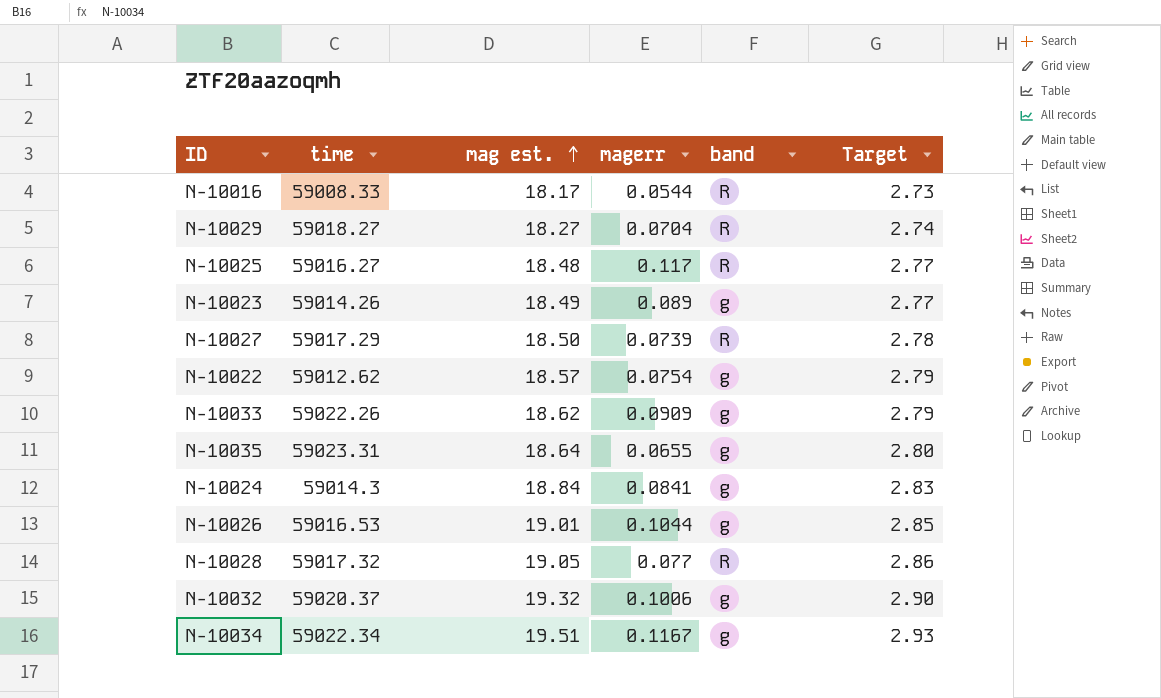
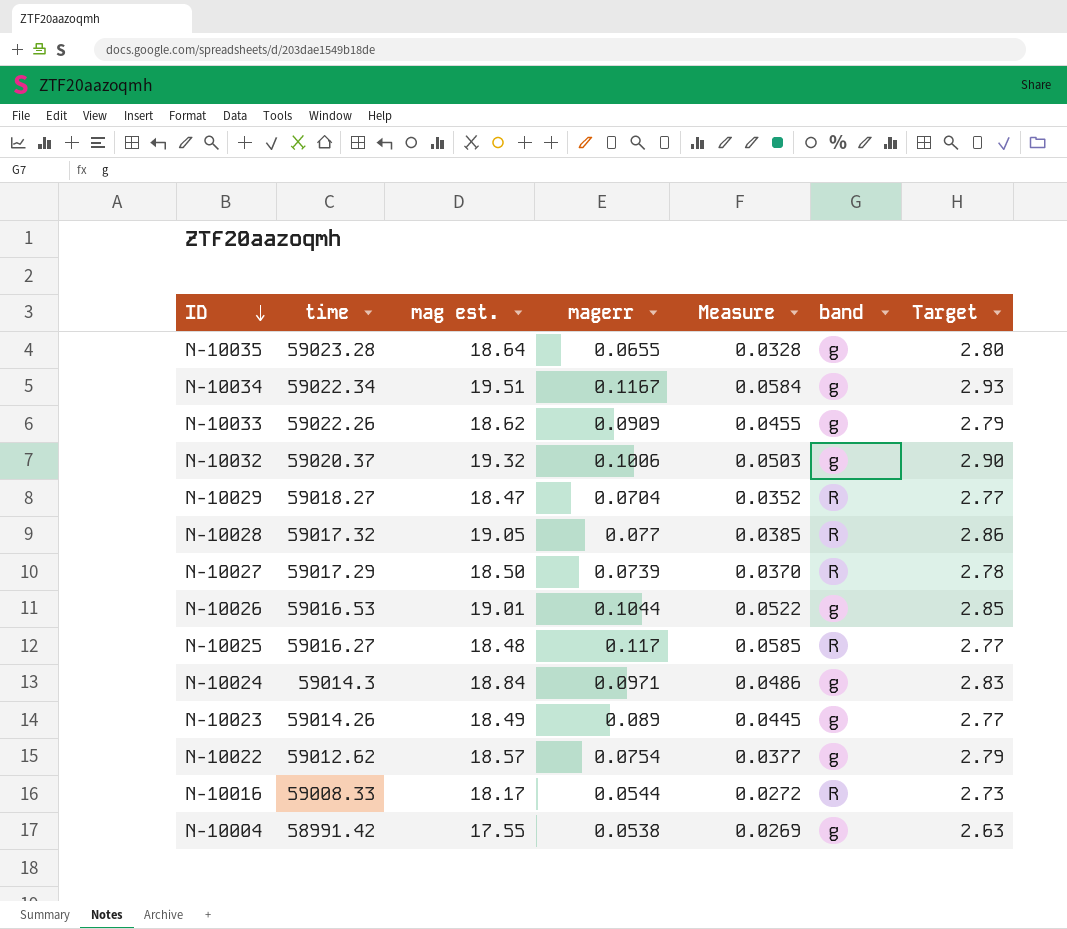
row order: mag est. ascending -> ID descending
column Measure | formula: none -> [magerr] * 0.5
N-10035 | time: 59023.31 -> 59023.28
N-10029 | mag est.: 18.27 -> 18.47
N-10029 | Target: 2.74 -> 2.77
N-10024 | magerr: 0.0841 -> 0.0971
row N-10004: none -> 58991.42 | 17.55 | 0.0538 | 0.0269 | g | 2.63

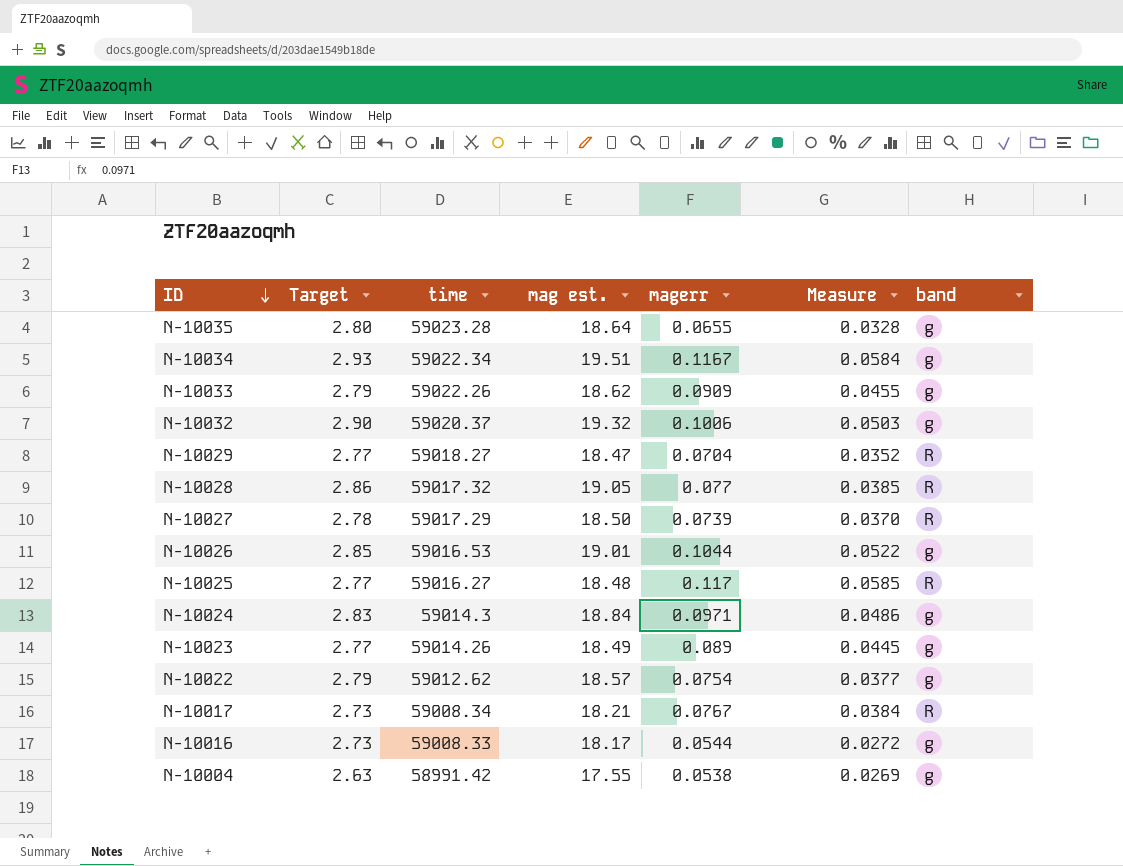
column Target | position: 7 -> 2
row N-10017: none -> 2.73 | 59008.34 | 18.21 | 0.0767 | 0.0384 | R
N-10016 | band: R -> g

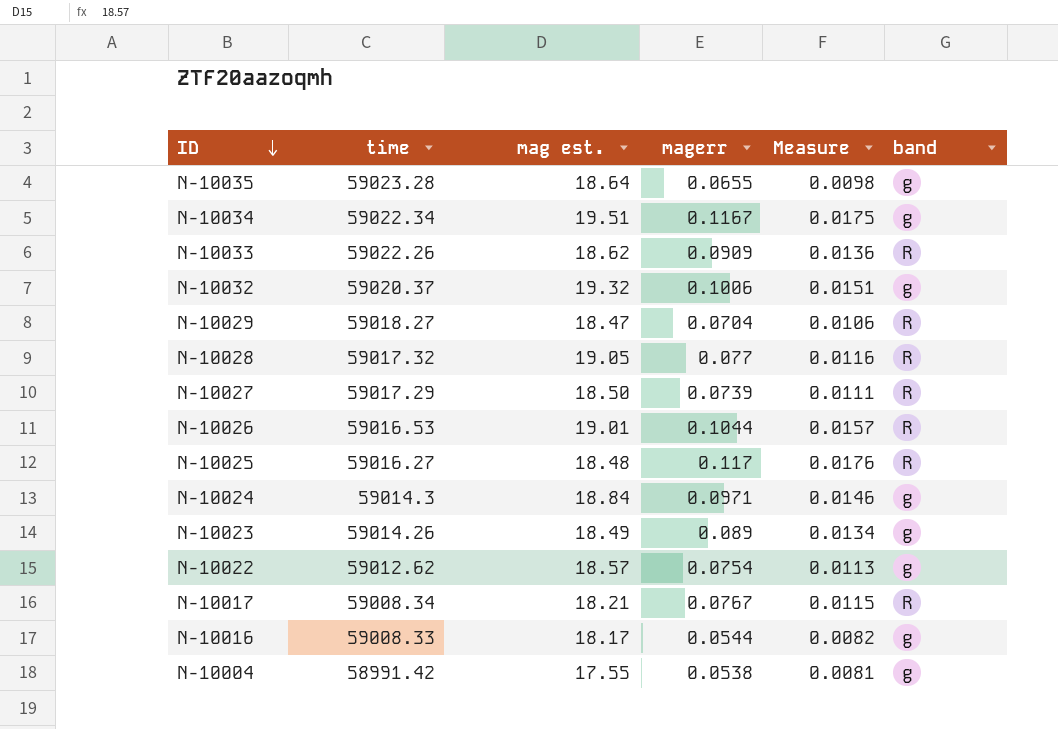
column Target | formula: [mag est.] * 0.15 -> none
column Measure | formula: [magerr] * 0.5 -> [magerr] * 0.15
N-10033 | band: g -> R
N-10026 | band: g -> R

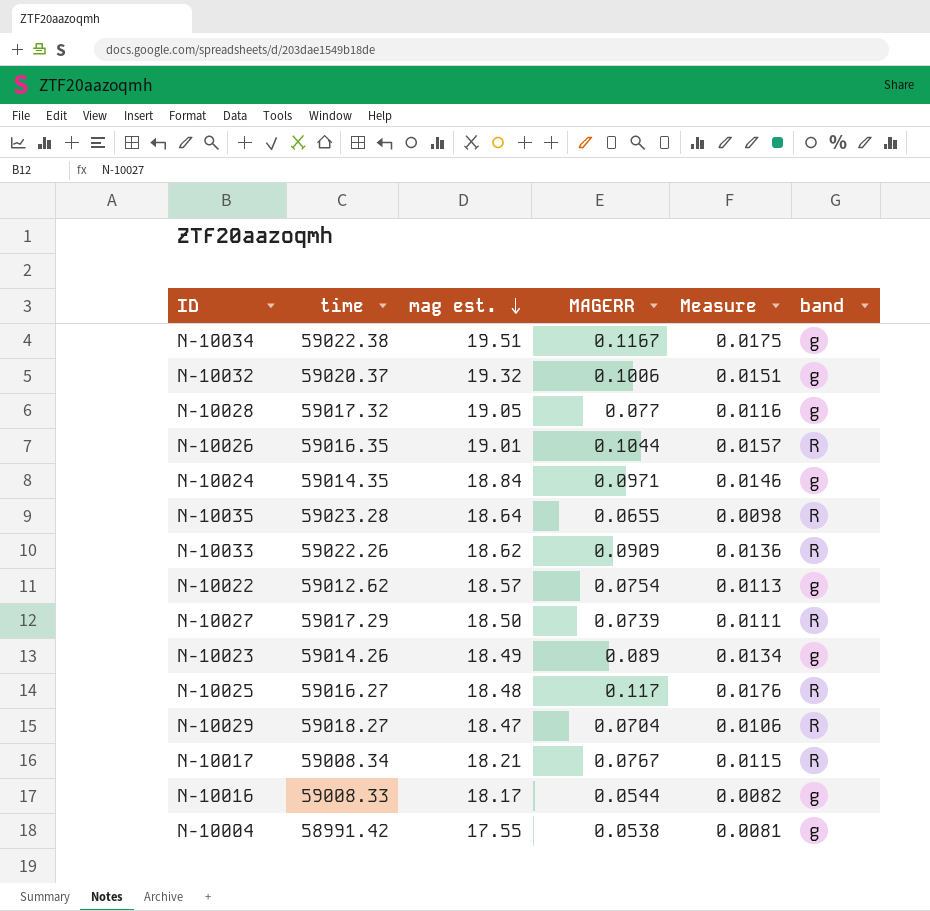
row order: ID descending -> mag est. descending
column name: magerr -> MAGERR
N-10034 | time: 59022.34 -> 59022.38
N-10028 | band: R -> g
N-10026 | time: 59016.53 -> 59016.35
N-10024 | time: 59014.3 -> 59014.35
N-10035 | band: g -> R

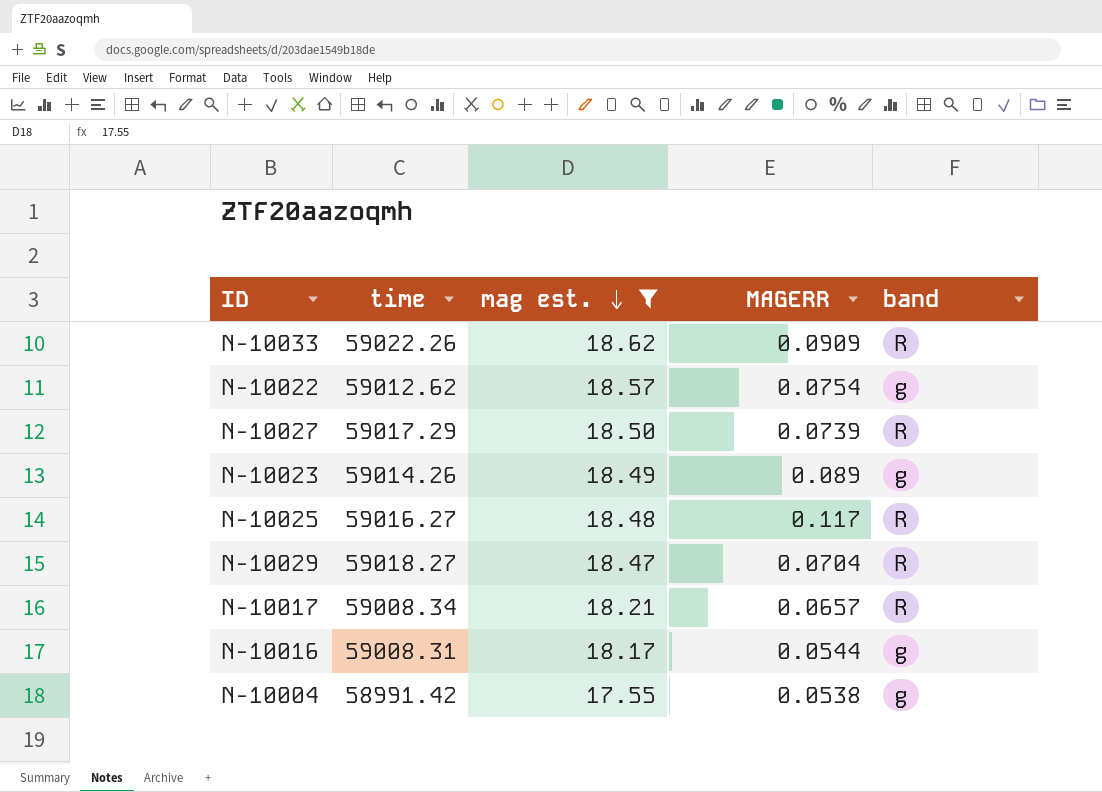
filter: none -> mag est. <= 18.62
column Measure | formula: [MAGERR] * 0.15 -> none
N-10017 | MAGERR: 0.0767 -> 0.0657
N-10016 | time: 59008.33 -> 59008.31

